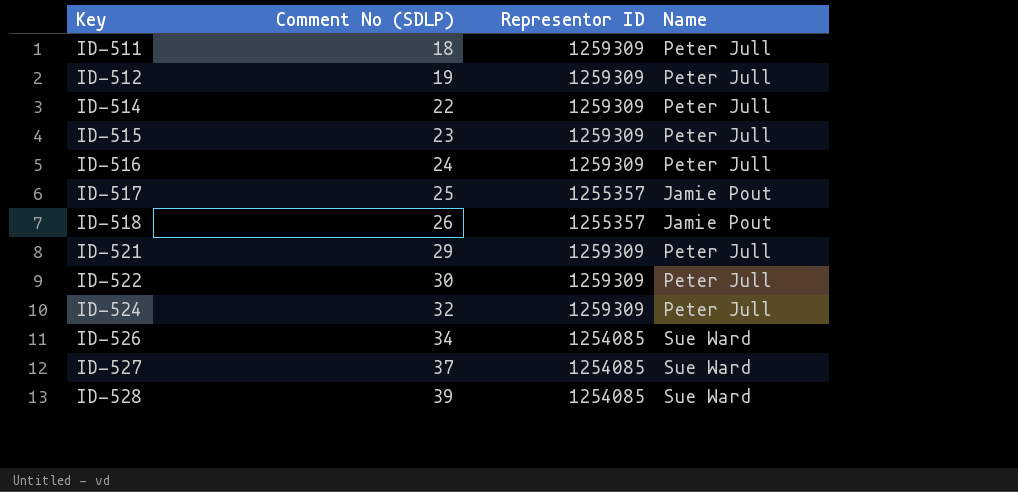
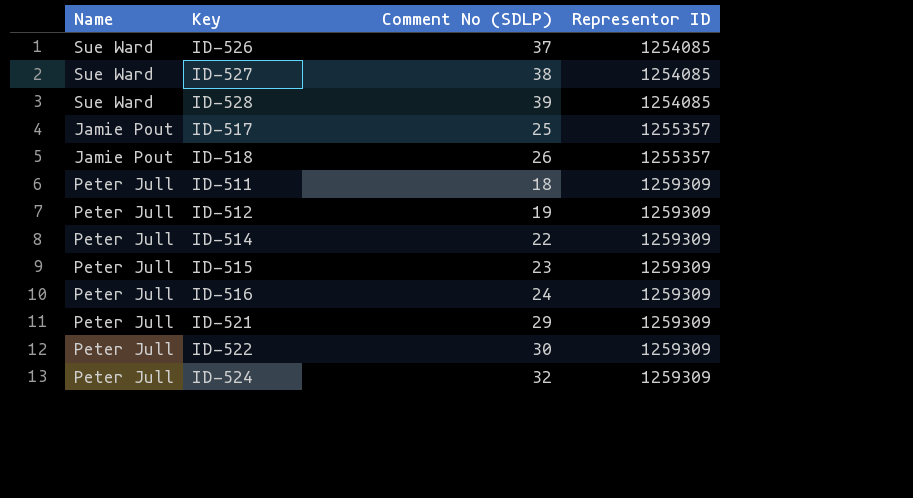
row order: Key ascending -> Representor ID ascending
column Name | position: 4 -> 1
ID-526 | Comment No (SDLP): 34 -> 37
ID-527 | Comment No (SDLP): 37 -> 38

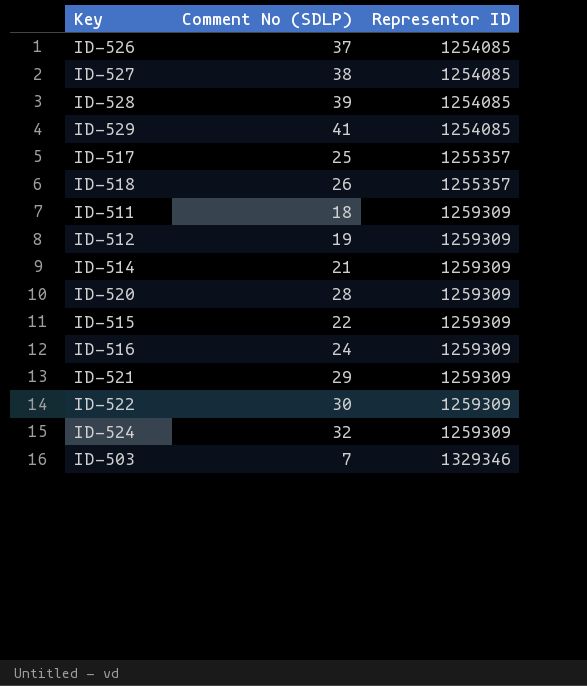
column Name | position: 1 -> none
row ID-529: none -> 41 | 1254085
ID-514 | Comment No (SDLP): 22 -> 21
row ID-520: none -> 28 | 1259309
ID-515 | Comment No (SDLP): 23 -> 22
row ID-503: none -> 7 | 1329346

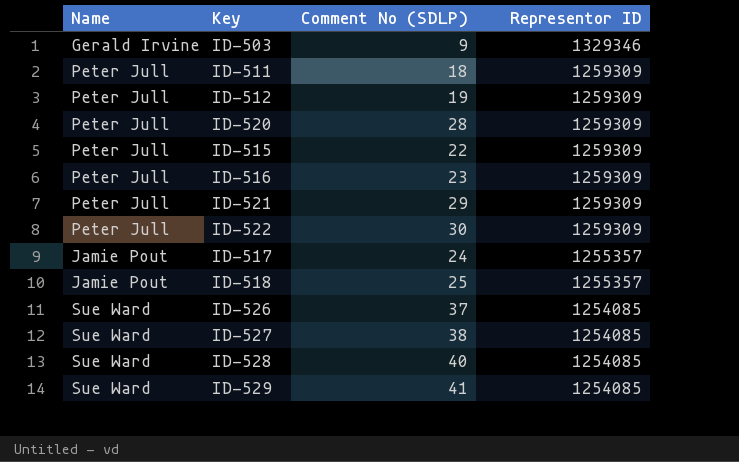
row order: Representor ID ascending -> Representor ID descending
column Name | position: none -> 1
row ID-514: 21 | 1259309 -> none
row ID-524: 32 | 1259309 -> none
ID-503 | Comment No (SDLP): 7 -> 9
ID-516 | Comment No (SDLP): 24 -> 23
ID-517 | Comment No (SDLP): 25 -> 24
ID-518 | Comment No (SDLP): 26 -> 25
ID-528 | Comment No (SDLP): 39 -> 40

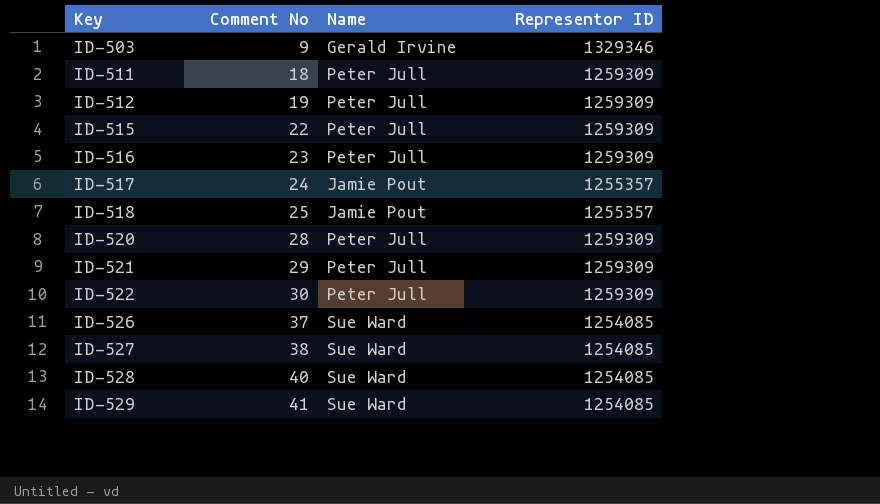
row order: Representor ID descending -> Key ascending
column name: Comment No (SDLP) -> Comment No
column Name | position: 1 -> 3

